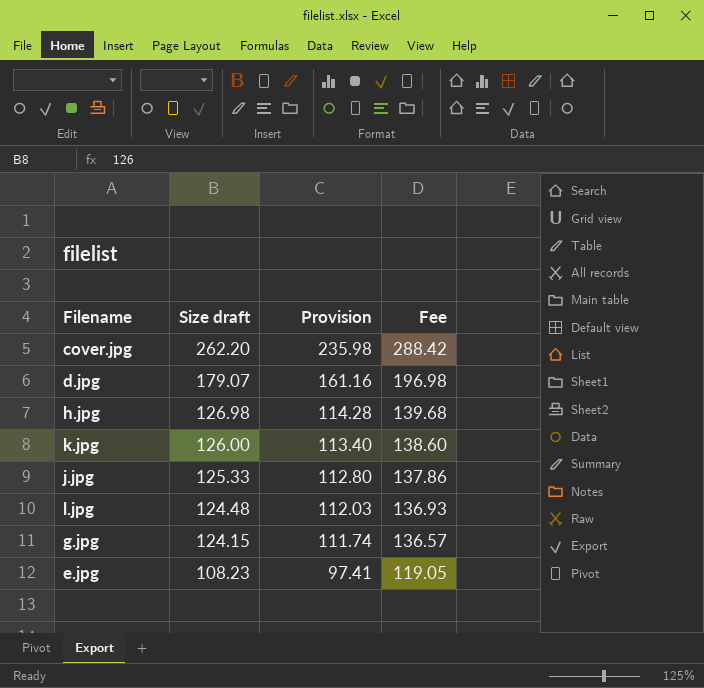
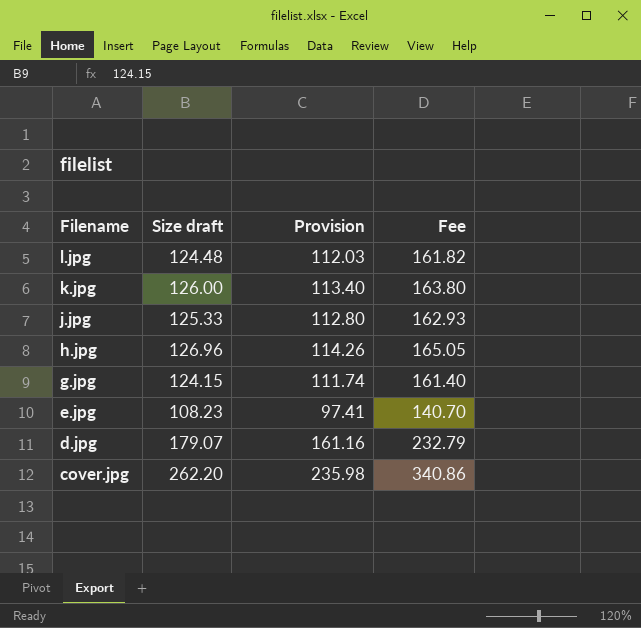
row order: Size draft descending -> Filename descending
column Fee | formula: [Size draft] * 1.1 -> [Size draft] * 1.3
h.jpg | Size draft: 126.98 -> 126.96
h.jpg | Provision: 114.28 -> 114.26

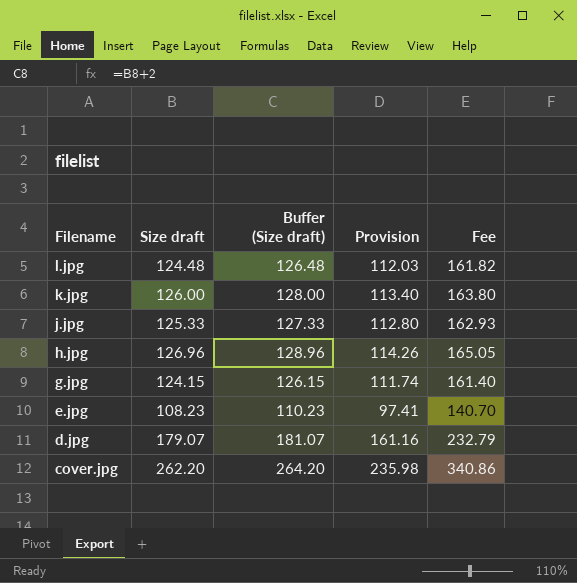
column Buffer (Size draft) | formula: none -> [Size draft] + 2

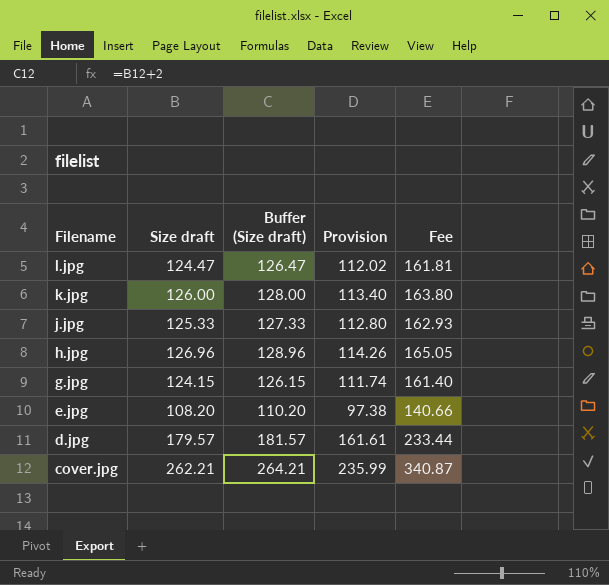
l.jpg | Size draft: 124.48 -> 124.47
l.jpg | Buffer (Size draft): 126.48 -> 126.47
l.jpg | Provision: 112.03 -> 112.02
l.jpg | Fee: 161.82 -> 161.81
e.jpg | Size draft: 108.23 -> 108.20
e.jpg | Buffer (Size draft): 110.23 -> 110.20
e.jpg | Provision: 97.41 -> 97.38
e.jpg | Fee: 140.70 -> 140.66
d.jpg | Size draft: 179.07 -> 179.57
d.jpg | Buffer (Size draft): 181.07 -> 181.57
d.jpg | Provision: 161.16 -> 161.61
d.jpg | Fee: 232.79 -> 233.44
cover.jpg | Size draft: 262.20 -> 262.21
cover.jpg | Buffer (Size draft): 264.20 -> 264.21
cover.jpg | Provision: 235.98 -> 235.99
cover.jpg | Fee: 340.86 -> 340.87

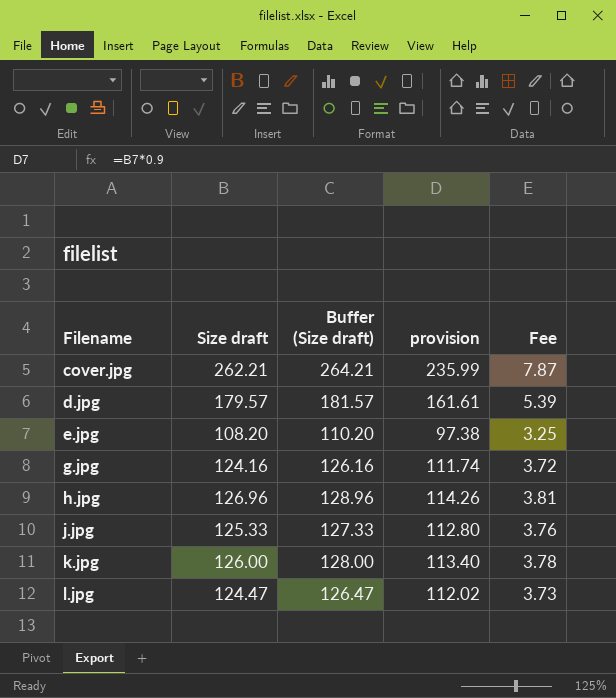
row order: Filename descending -> Filename ascending
column name: Provision -> provision
column Fee | formula: [Size draft] * 1.3 -> [Size draft] * 0.03
g.jpg | Size draft: 124.15 -> 124.16
g.jpg | Buffer (Size draft): 126.15 -> 126.16

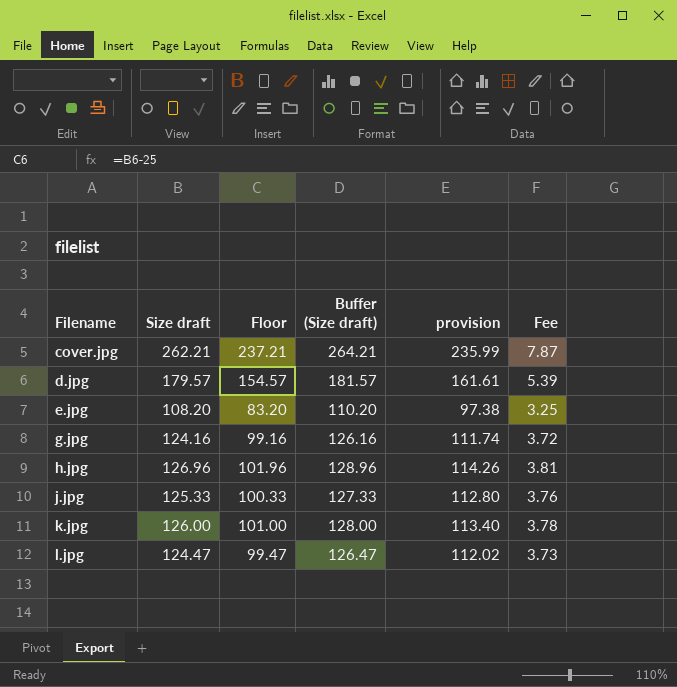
column Floor | formula: none -> [Size draft] - 25

